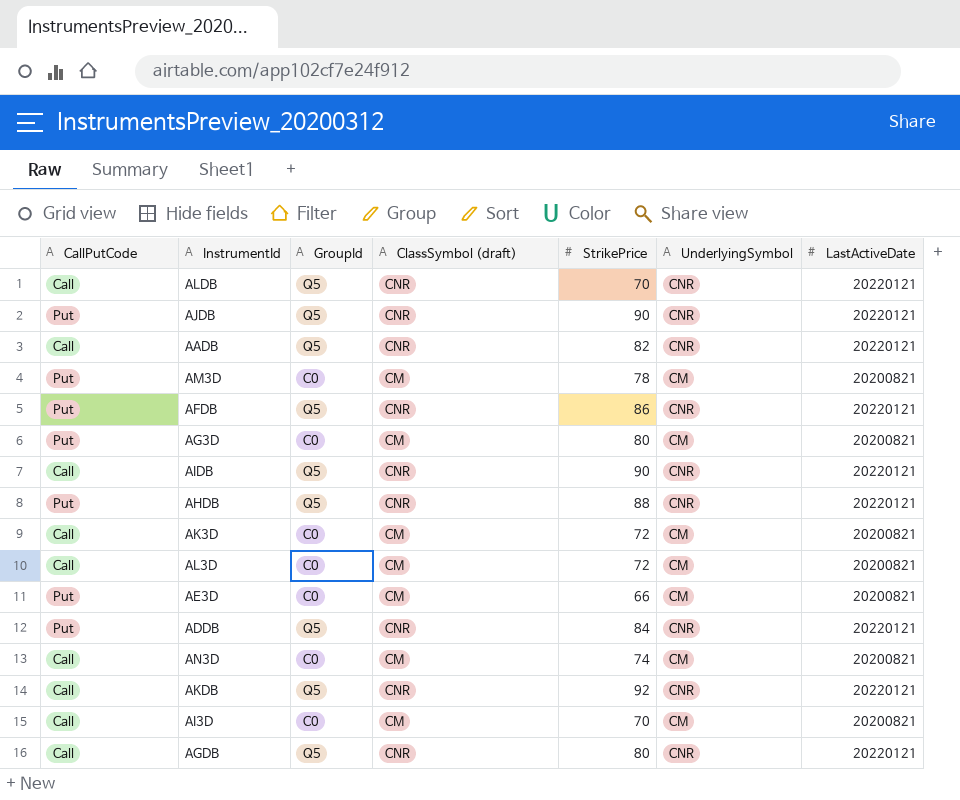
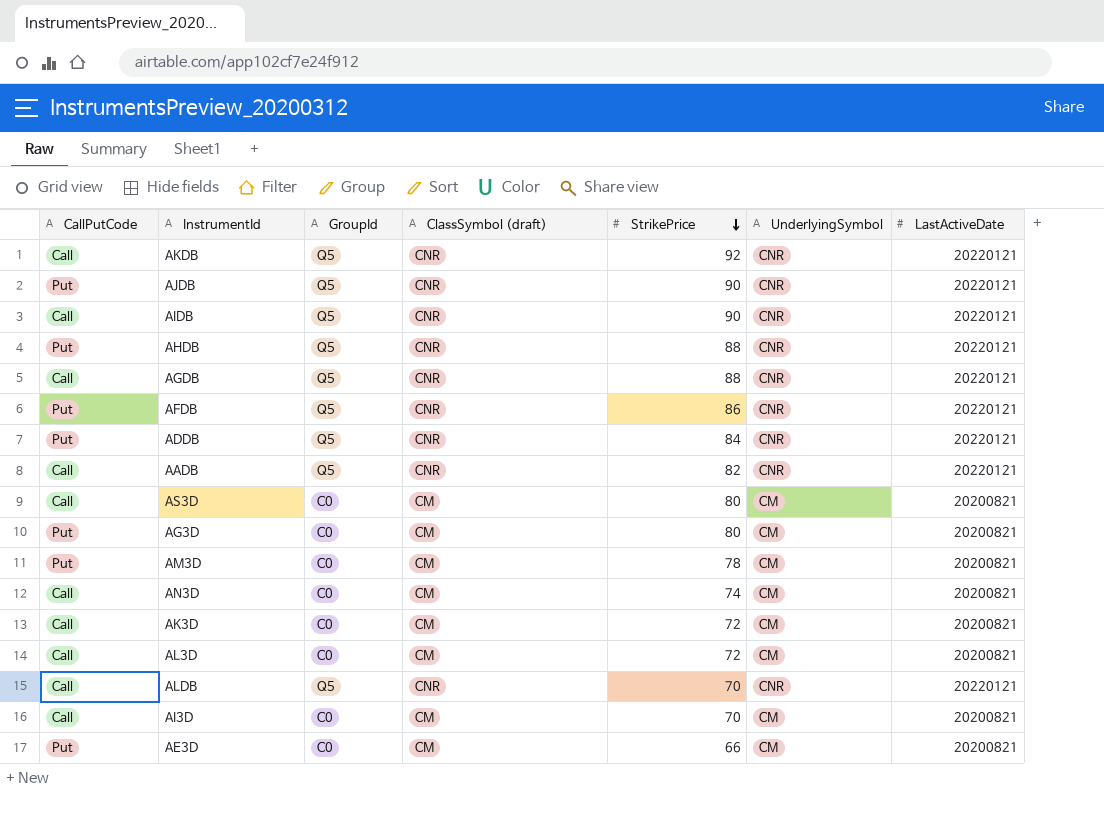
row order: none -> StrikePrice descending
AGDB | StrikePrice: 80 -> 88
row AS3D: none -> Call | C0 | CM | 80 | CM | 20200821

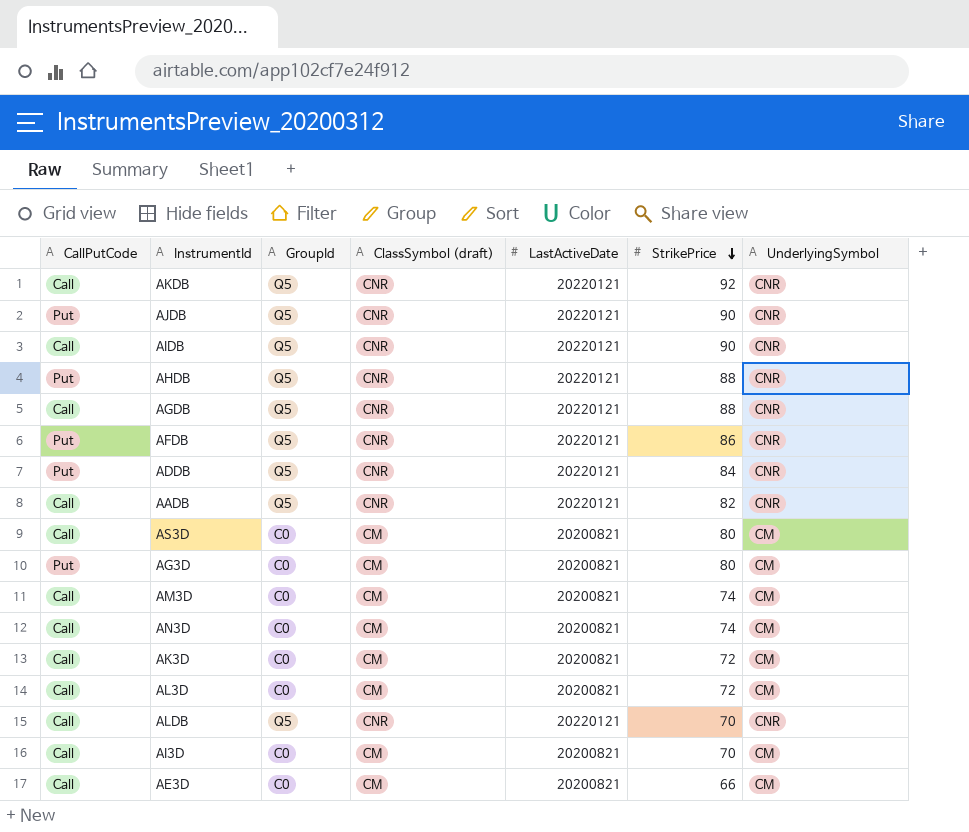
column LastActiveDate | position: 7 -> 5
AM3D | CallPutCode: Put -> Call
AM3D | StrikePrice: 78 -> 74
AE3D | CallPutCode: Put -> Call

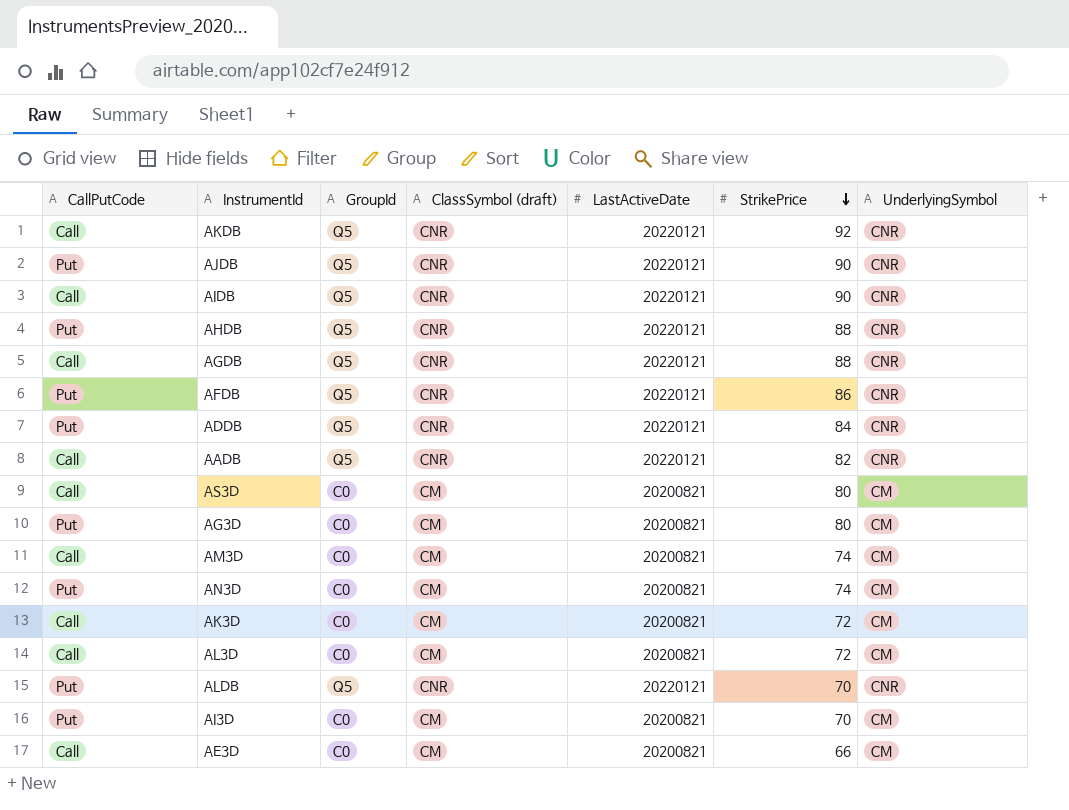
AN3D | CallPutCode: Call -> Put
ALDB | CallPutCode: Call -> Put
AI3D | CallPutCode: Call -> Put

